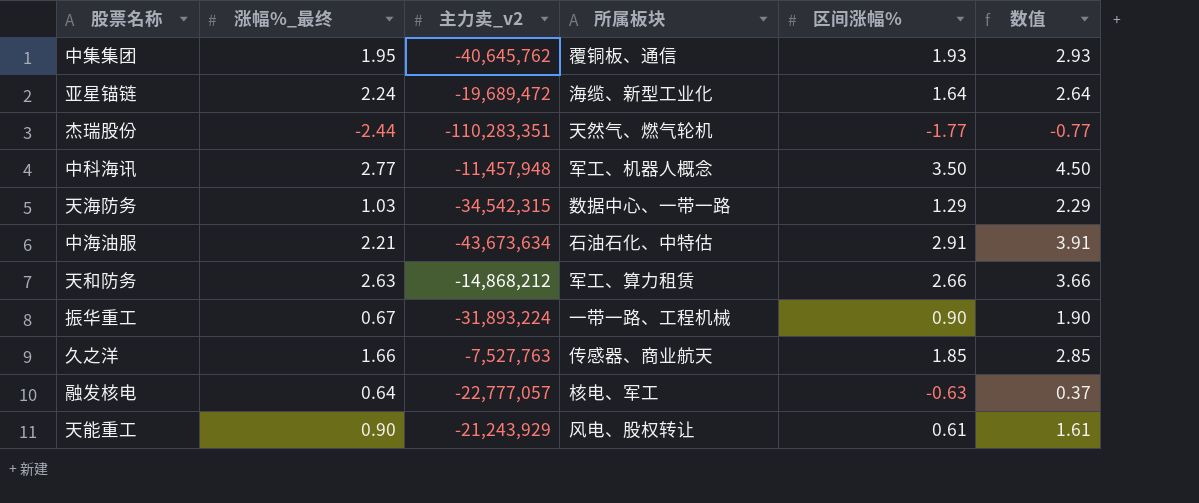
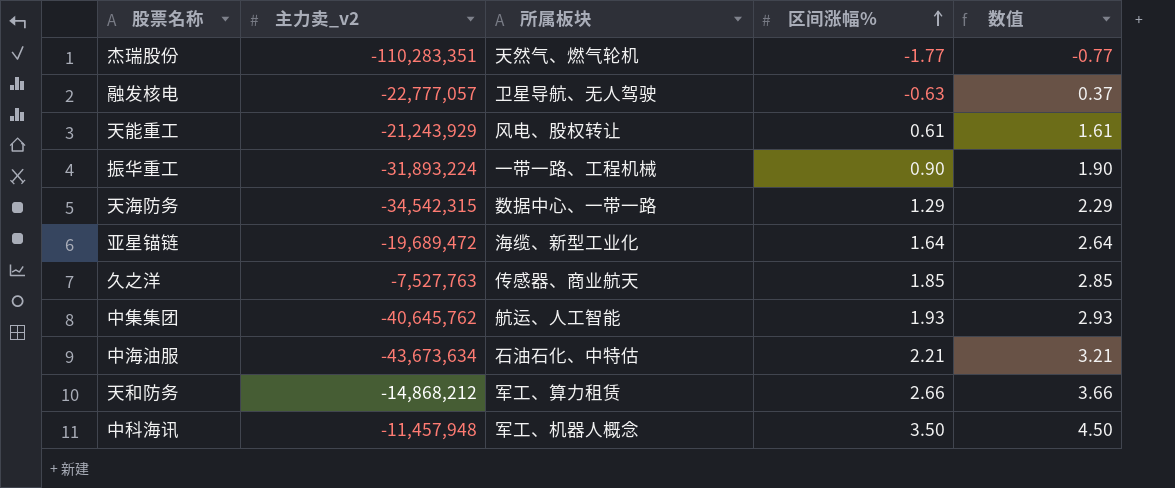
row order: none -> 区间涨幅% ascending
column 涨幅%_最终 | position: 2 -> none
融发核电 | 所属板块: 核电、军工 -> 卫星导航、无人驾驶
中集集团 | 所属板块: 覆铜板、通信 -> 航运、人工智能
中海油服 | 区间涨幅%: 2.91 -> 2.21
中海油服 | 数值: 3.91 -> 3.21

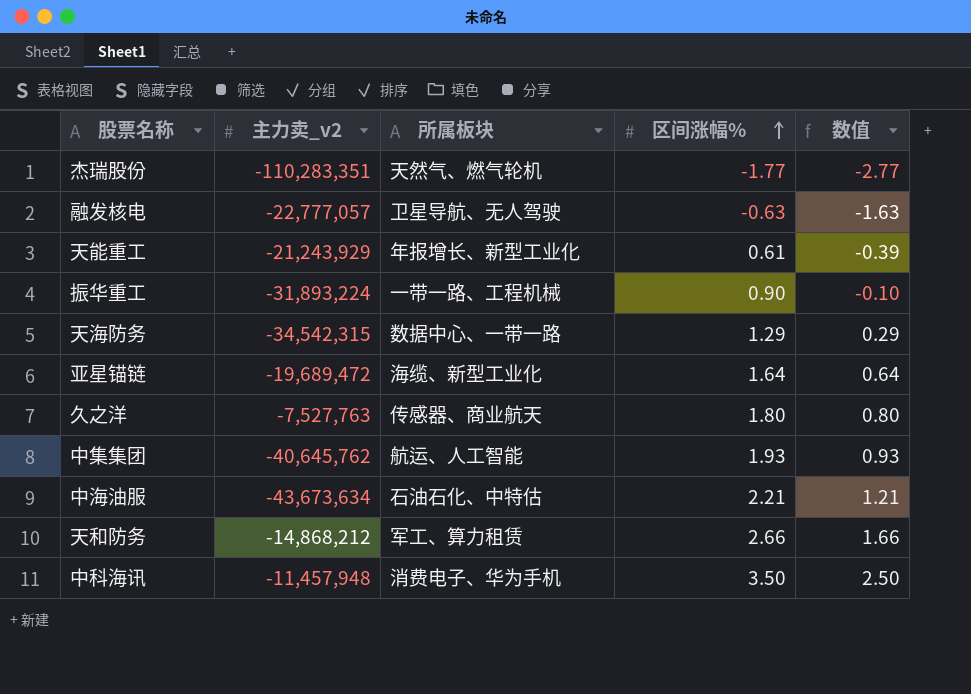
column 数值 | formula: [区间涨幅%] + 1 -> [区间涨幅%] - 1
天能重工 | 所属板块: 风电、股权转让 -> 年报增长、新型工业化
久之洋 | 区间涨幅%: 1.85 -> 1.80
中科海讯 | 所属板块: 军工、机器人概念 -> 消费电子、华为手机

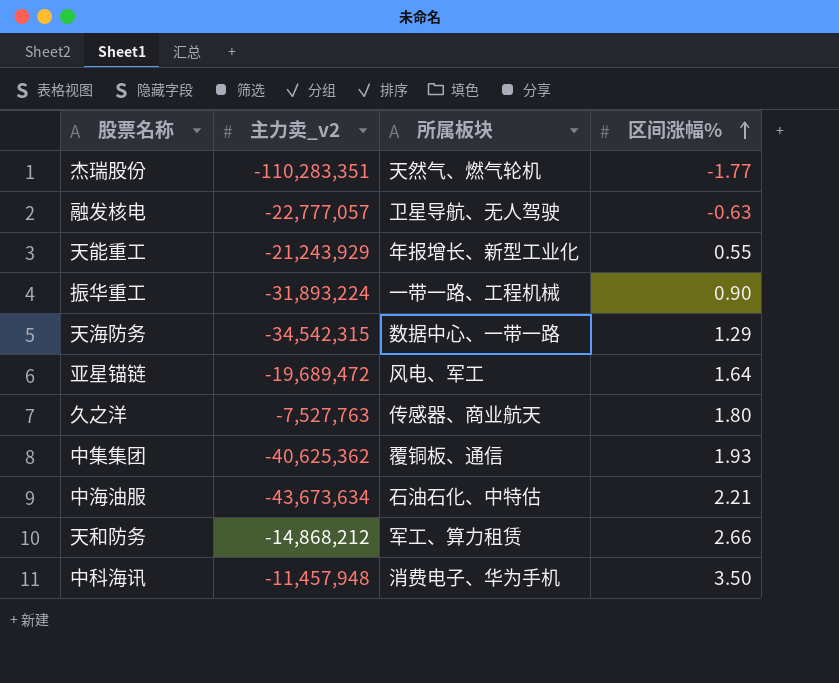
column 数值 | formula: [区间涨幅%] - 1 -> none
天能重工 | 区间涨幅%: 0.61 -> 0.55
亚星锚链 | 所属板块: 海缆、新型工业化 -> 风电、军工
中集集团 | 主力卖_v2: -40,645,762 -> -40,625,362
中集集团 | 所属板块: 航运、人工智能 -> 覆铜板、通信

